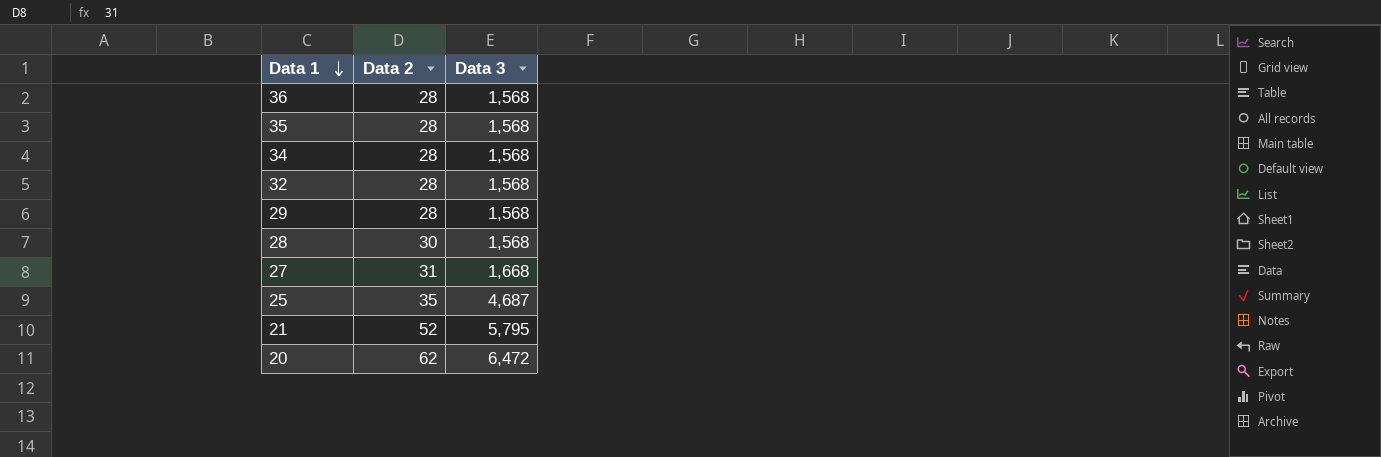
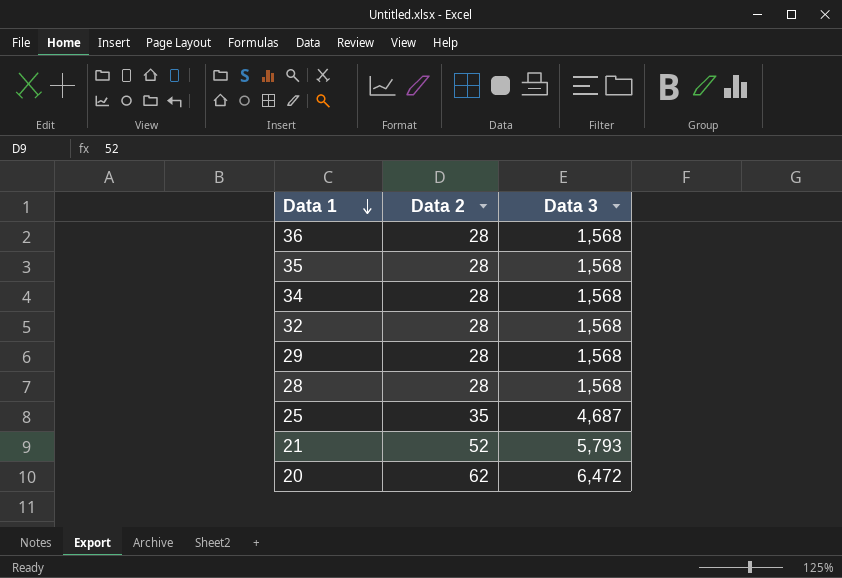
row 27: 31 | 1,668 -> none
28 | Data 2: 30 -> 28
21 | Data 3: 5,795 -> 5,793

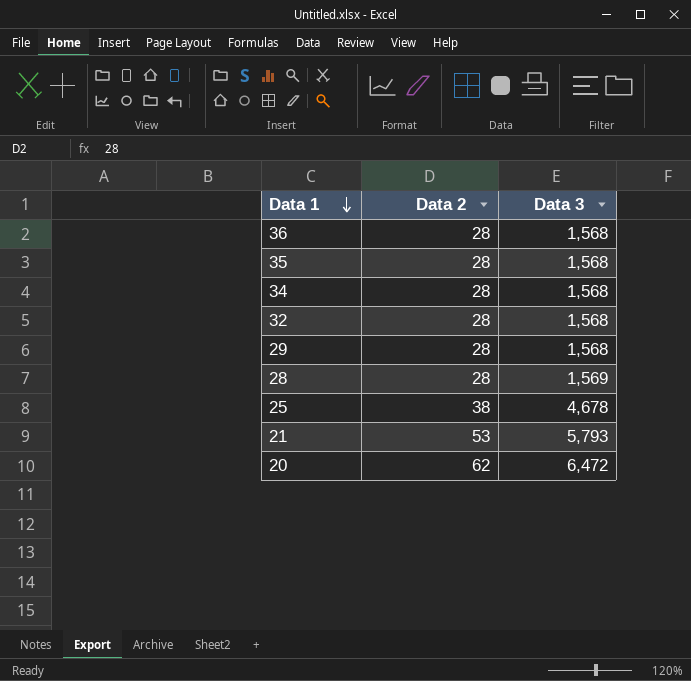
28 | Data 3: 1,568 -> 1,569
25 | Data 2: 35 -> 38
25 | Data 3: 4,687 -> 4,678
21 | Data 2: 52 -> 53

